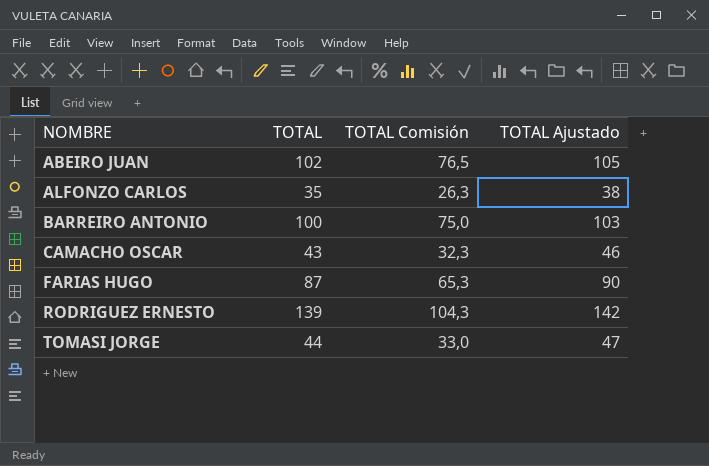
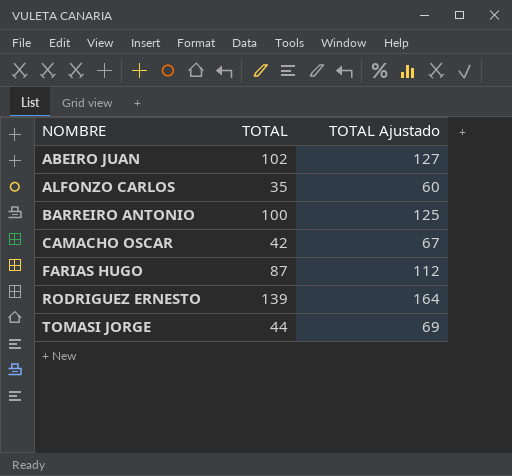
column TOTAL Comisión | formula: [TOTAL] * 0,75 -> none
column TOTAL Ajustado | formula: [TOTAL] + 3 -> [TOTAL] + 25
CAMACHO OSCAR | TOTAL: 43 -> 42

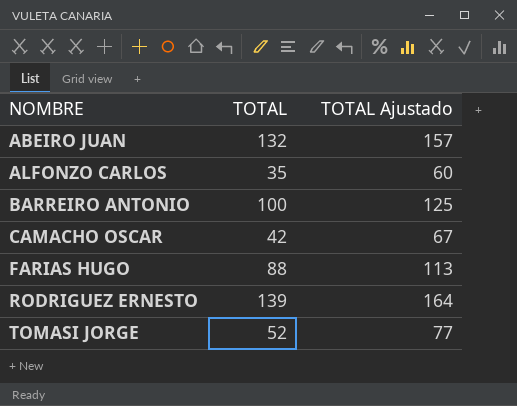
ABEIRO JUAN | TOTAL: 102 -> 132
ABEIRO JUAN | TOTAL Ajustado: 127 -> 157
FARIAS HUGO | TOTAL: 87 -> 88
FARIAS HUGO | TOTAL Ajustado: 112 -> 113
TOMASI JORGE | TOTAL: 44 -> 52
TOMASI JORGE | TOTAL Ajustado: 69 -> 77

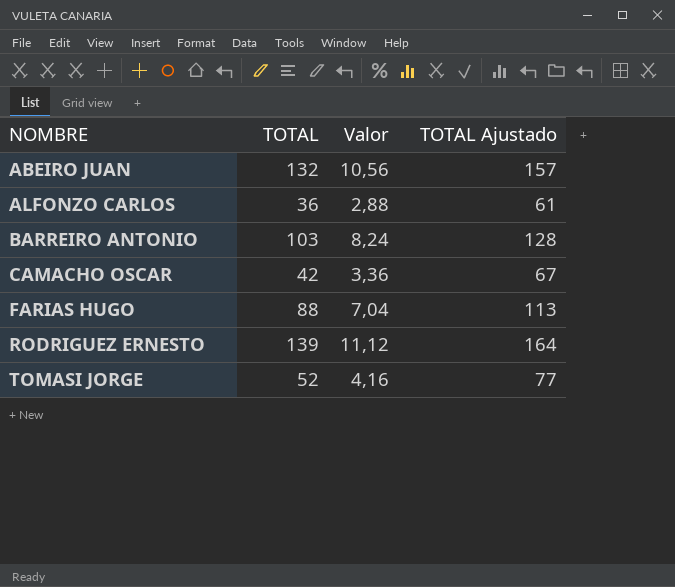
column Valor | formula: none -> [TOTAL] * 0,08
ALFONZO CARLOS | TOTAL: 35 -> 36
ALFONZO CARLOS | TOTAL Ajustado: 60 -> 61
BARREIRO ANTONIO | TOTAL: 100 -> 103
BARREIRO ANTONIO | TOTAL Ajustado: 125 -> 128

